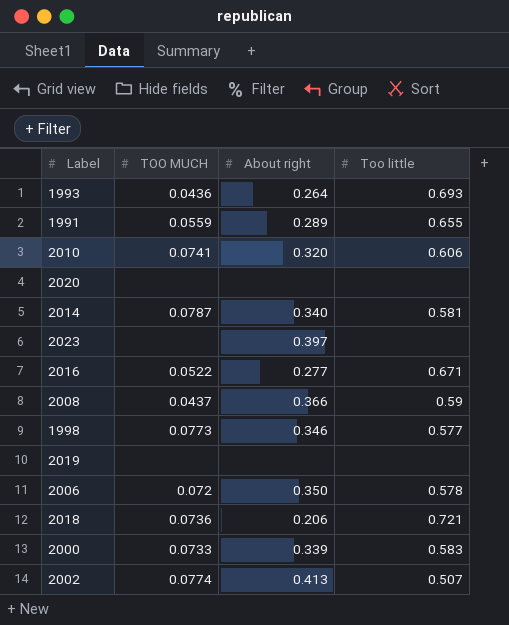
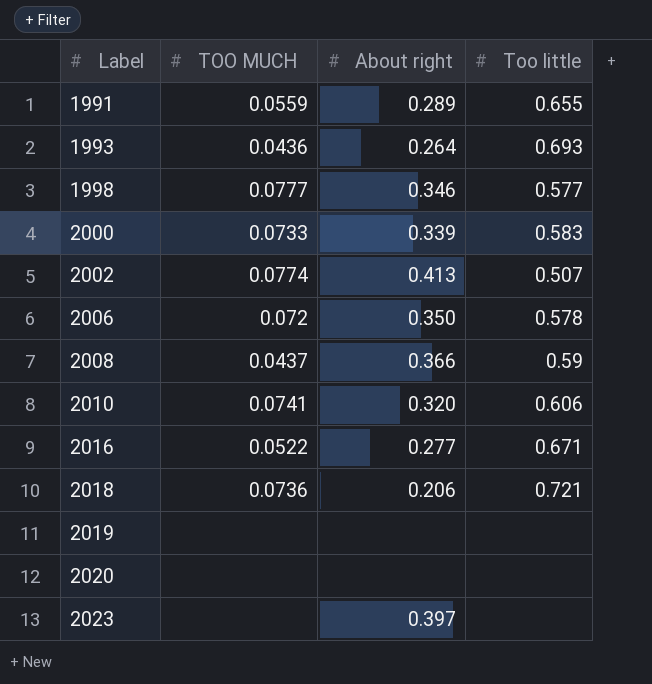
row order: none -> Label ascending
row 2014: 0.0787 | 0.340 | 0.581 -> none
1998 | TOO MUCH: 0.0773 -> 0.0777

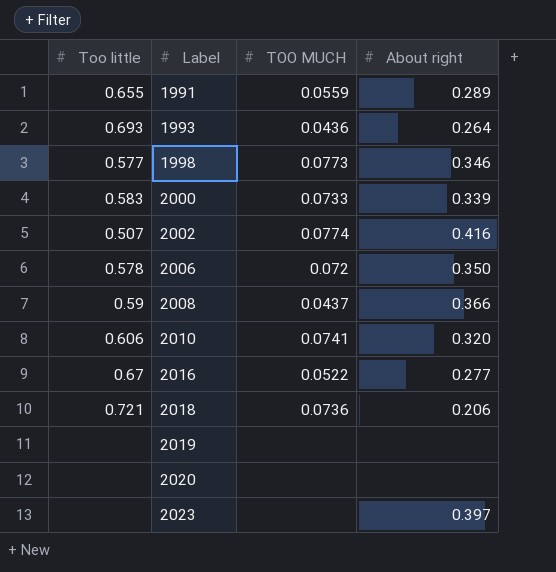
column Too little | position: 4 -> 1
1998 | TOO MUCH: 0.0777 -> 0.0773
2002 | About right: 0.413 -> 0.416
2016 | Too little: 0.671 -> 0.67

